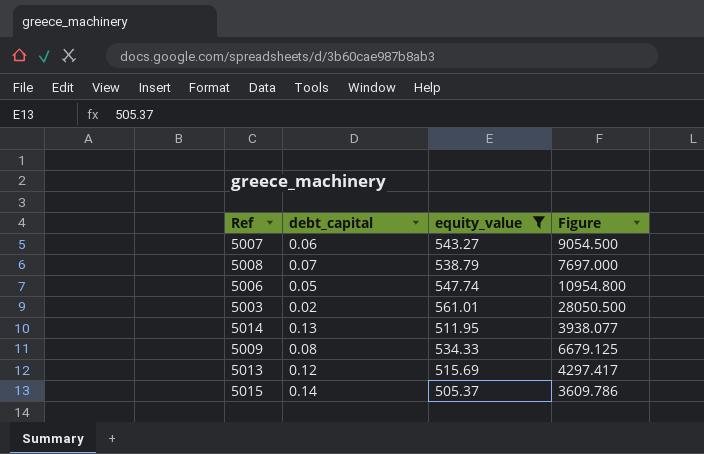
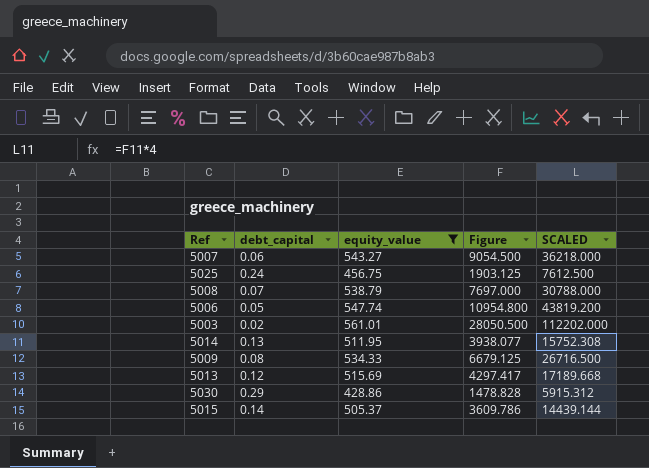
column SCALED | formula: none -> [Figure] * 4
row 5025: none -> 0.24 | 456.75 | 1903.125 | 7612.500
row 5030: none -> 0.29 | 428.86 | 1478.828 | 5915.312

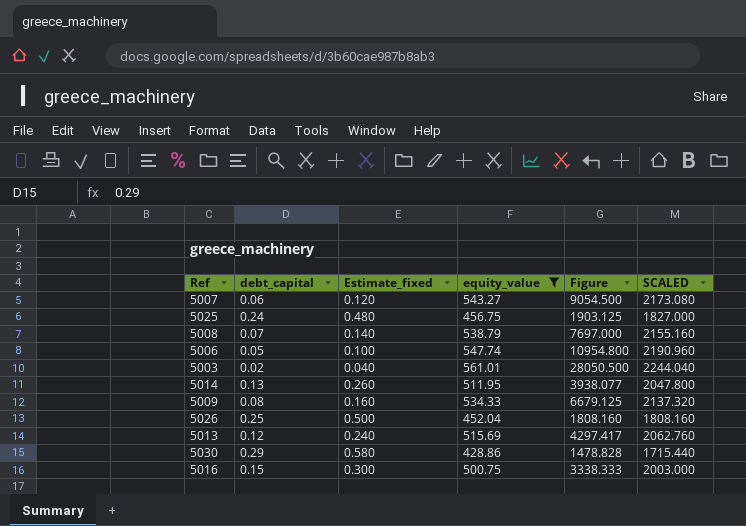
column Estimate_fixed | formula: none -> [debt_capital] * 2
column SCALED | formula: [Figure] * 4 -> [equity_value] * 4
row 5015: 0.14 | 505.37 | 3609.786 | 14439.144 -> none
row 5026: none -> 0.25 | 0.500 | 452.04 | 1808.160 | 1808.160
row 5016: none -> 0.15 | 0.300 | 500.75 | 3338.333 | 2003.000

